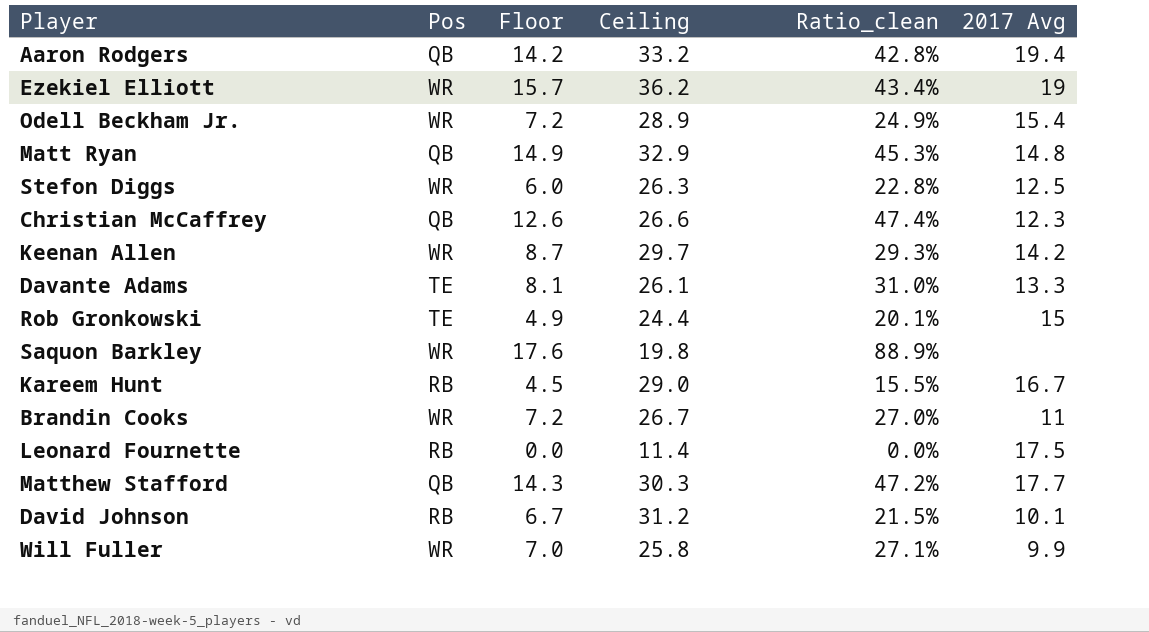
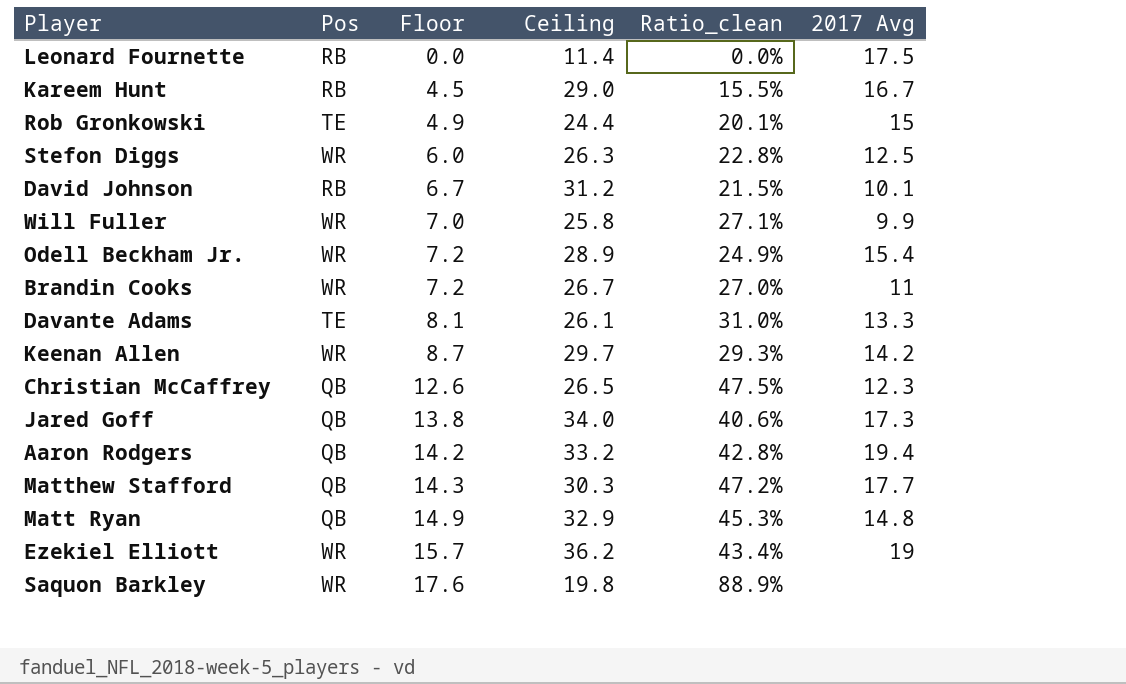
row order: none -> Floor ascending
Christian McCaffrey | Ceiling: 26.6 -> 26.5
Christian McCaffrey | Ratio_clean: 47.4% -> 47.5%
row Jared Goff: none -> QB | 13.8 | 34.0 | 40.6% | 17.3

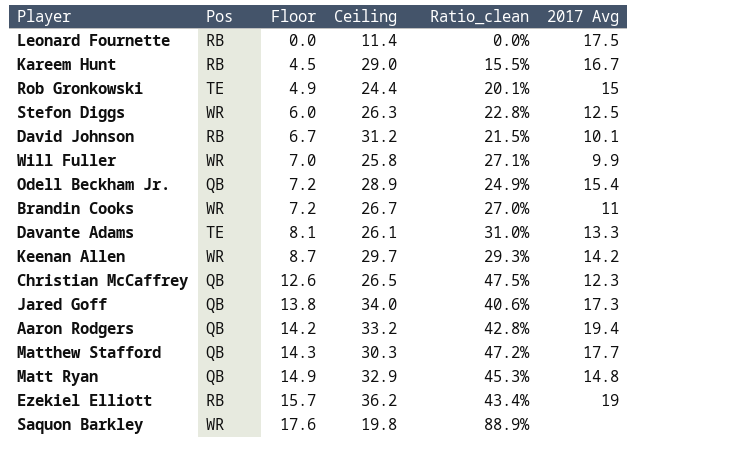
Odell Beckham Jr. | Pos: WR -> QB
Ezekiel Elliott | Pos: WR -> RB

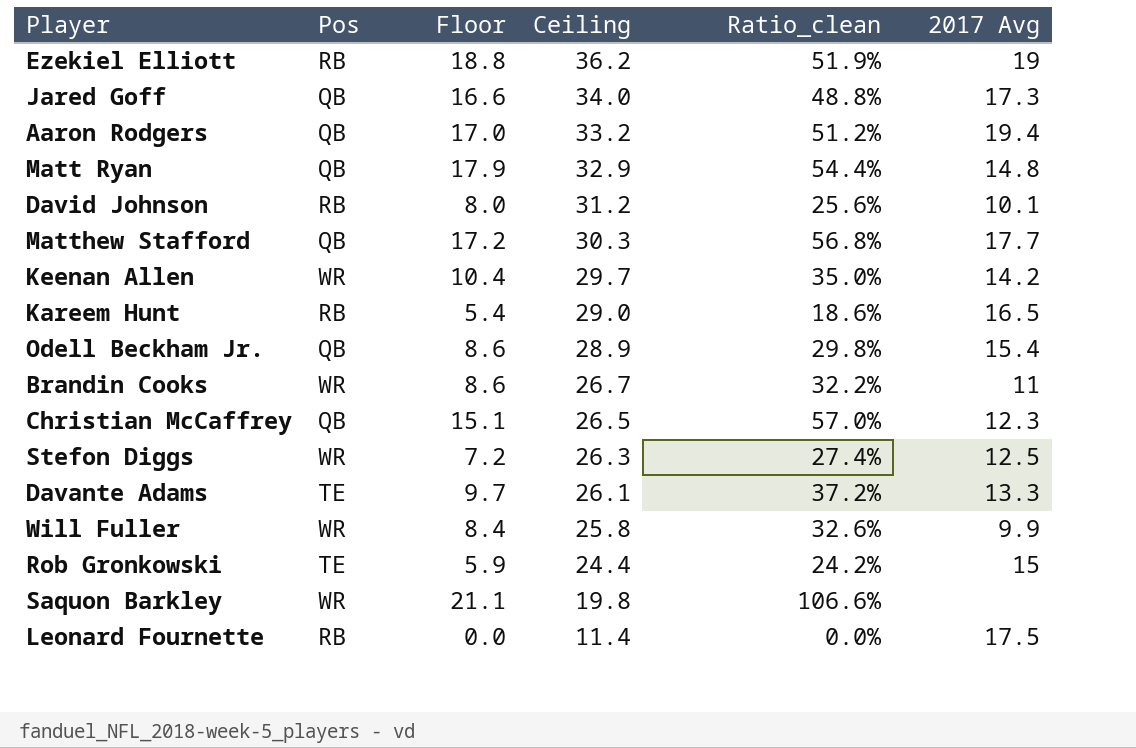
row order: Floor ascending -> Ceiling descending
Ezekiel Elliott | Floor: 15.7 -> 18.8
Ezekiel Elliott | Ratio_clean: 43.4% -> 51.9%
Jared Goff | Floor: 13.8 -> 16.6
Jared Goff | Ratio_clean: 40.6% -> 48.8%
Aaron Rodgers | Floor: 14.2 -> 17.0
Aaron Rodgers | Ratio_clean: 42.8% -> 51.2%
Matt Ryan | Floor: 14.9 -> 17.9
Matt Ryan | Ratio_clean: 45.3% -> 54.4%
David Johnson | Floor: 6.7 -> 8.0
David Johnson | Ratio_clean: 21.5% -> 25.6%
Matthew Stafford | Floor: 14.3 -> 17.2
Matthew Stafford | Ratio_clean: 47.2% -> 56.8%
Keenan Allen | Floor: 8.7 -> 10.4
Keenan Allen | Ratio_clean: 29.3% -> 35.0%
Kareem Hunt | Floor: 4.5 -> 5.4
Kareem Hunt | Ratio_clean: 15.5% -> 18.6%
Kareem Hunt | 2017 Avg: 16.7 -> 16.5
Odell Beckham Jr. | Floor: 7.2 -> 8.6
Odell Beckham Jr. | Ratio_clean: 24.9% -> 29.8%
Brandin Cooks | Floor: 7.2 -> 8.6
Brandin Cooks | Ratio_clean: 27.0% -> 32.2%
Christian McCaffrey | Floor: 12.6 -> 15.1
Christian McCaffrey | Ratio_clean: 47.5% -> 57.0%
Stefon Diggs | Floor: 6.0 -> 7.2
Stefon Diggs | Ratio_clean: 22.8% -> 27.4%
Davante Adams | Floor: 8.1 -> 9.7
Davante Adams | Ratio_clean: 31.0% -> 37.2%
Will Fuller | Floor: 7.0 -> 8.4
Will Fuller | Ratio_clean: 27.1% -> 32.6%
Rob Gronkowski | Floor: 4.9 -> 5.9
Rob Gronkowski | Ratio_clean: 20.1% -> 24.2%
Saquon Barkley | Floor: 17.6 -> 21.1
Saquon Barkley | Ratio_clean: 88.9% -> 106.6%

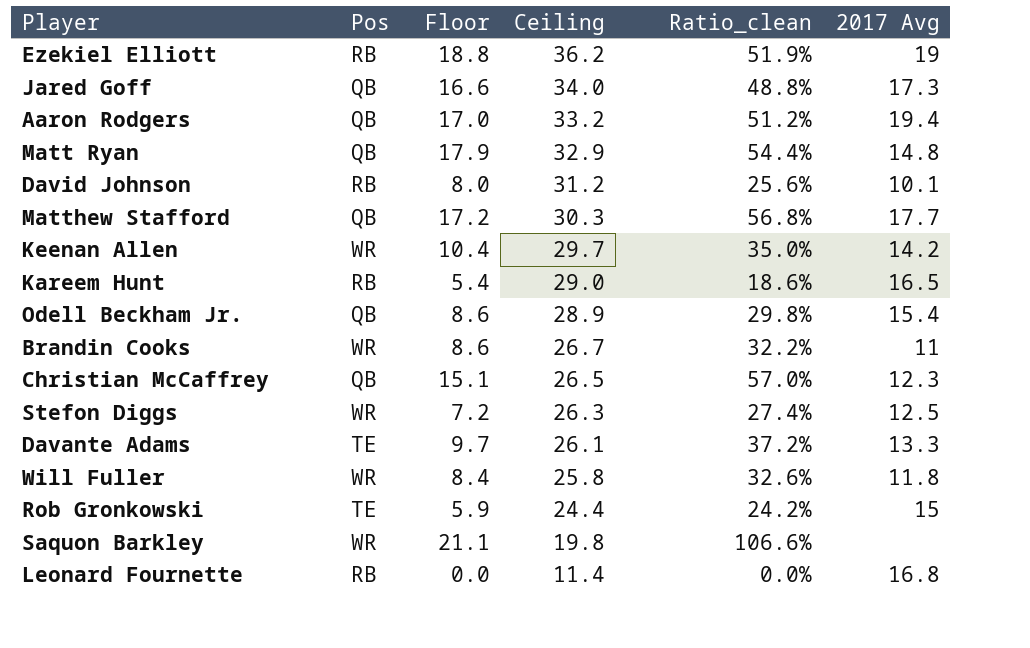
Will Fuller | 2017 Avg: 9.9 -> 11.8
Leonard Fournette | 2017 Avg: 17.5 -> 16.8

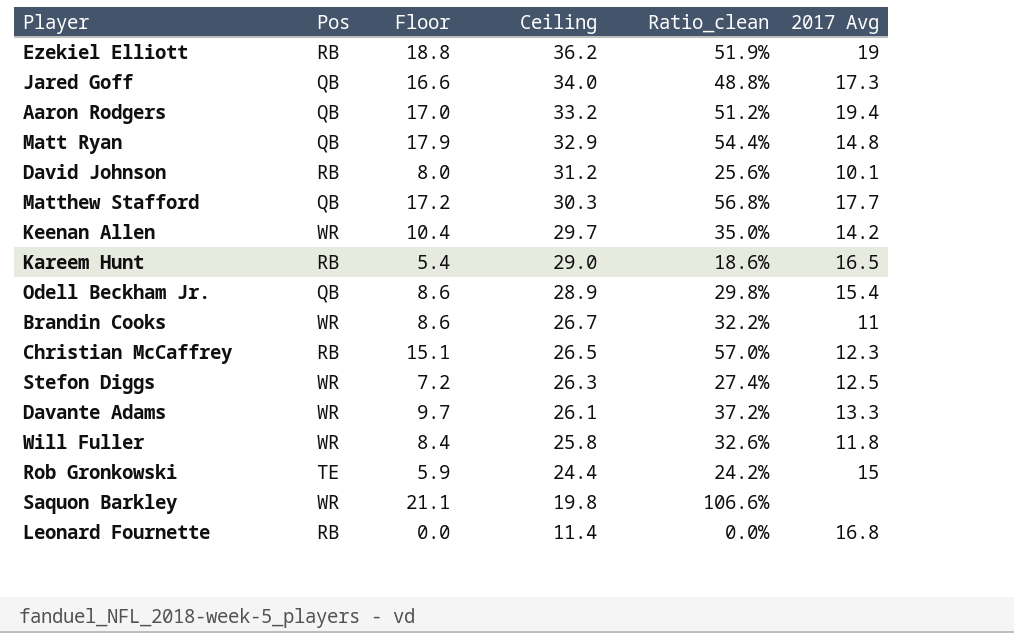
Christian McCaffrey | Pos: QB -> RB
Davante Adams | Pos: TE -> WR

